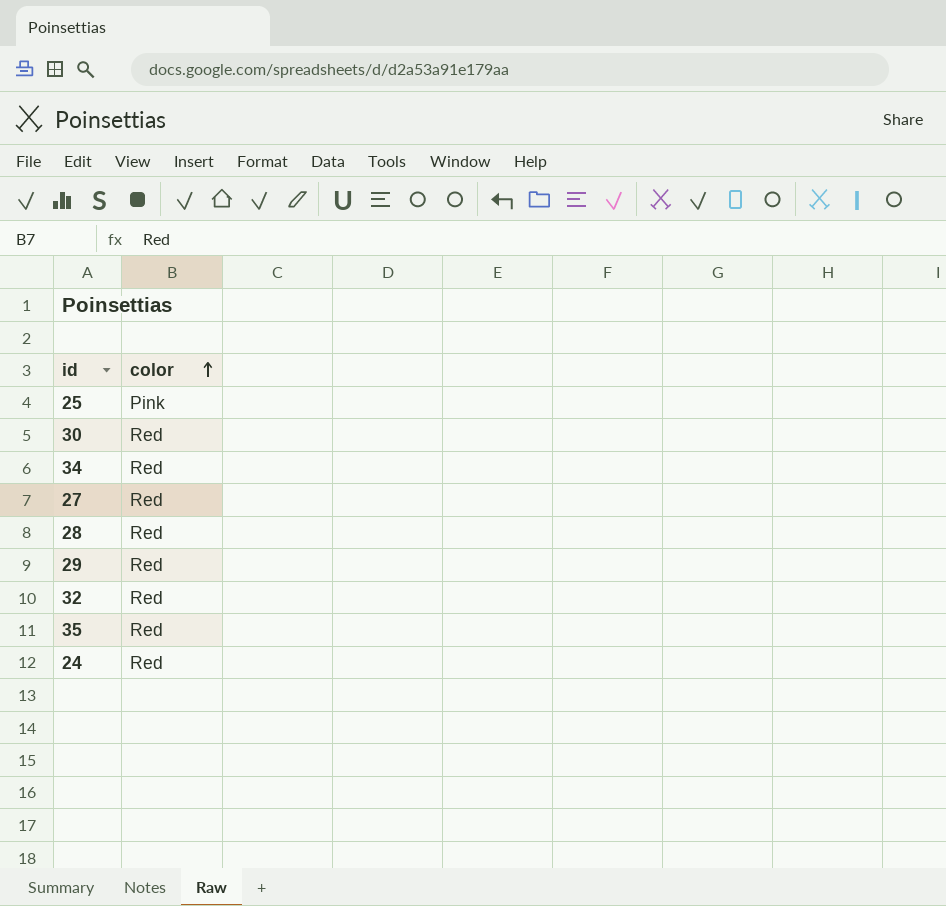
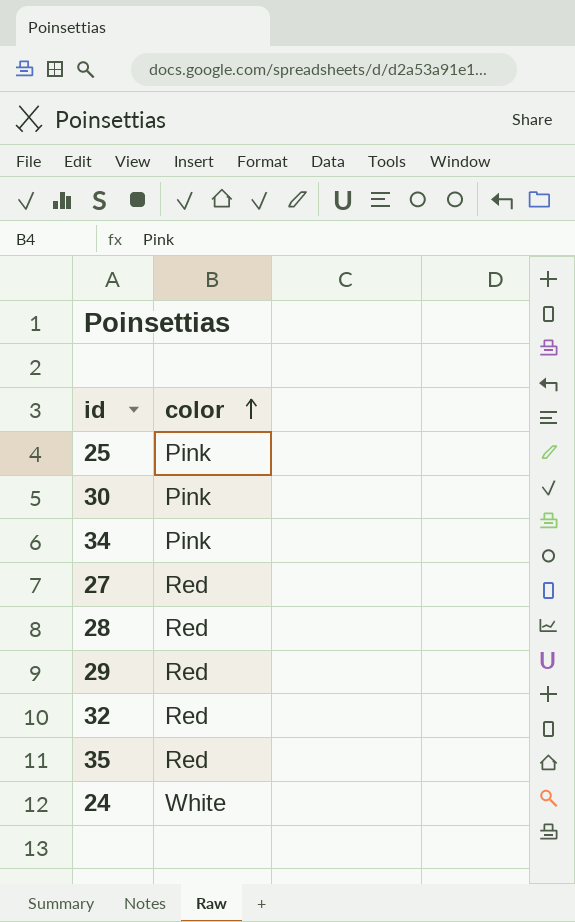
30 | color: Red -> Pink
34 | color: Red -> Pink
24 | color: Red -> White

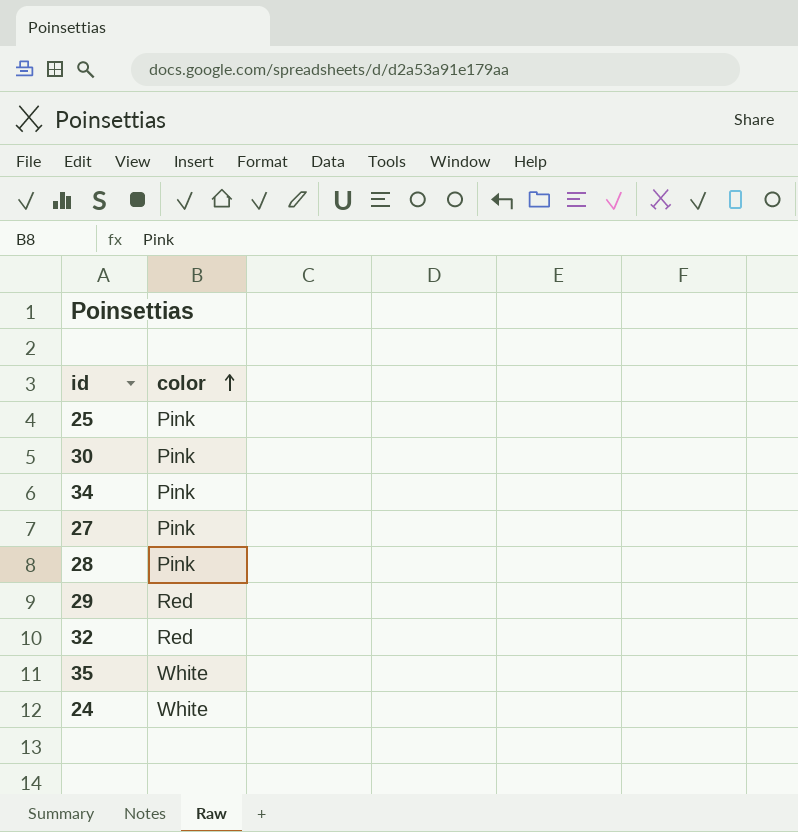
27 | color: Red -> Pink
28 | color: Red -> Pink
35 | color: Red -> White

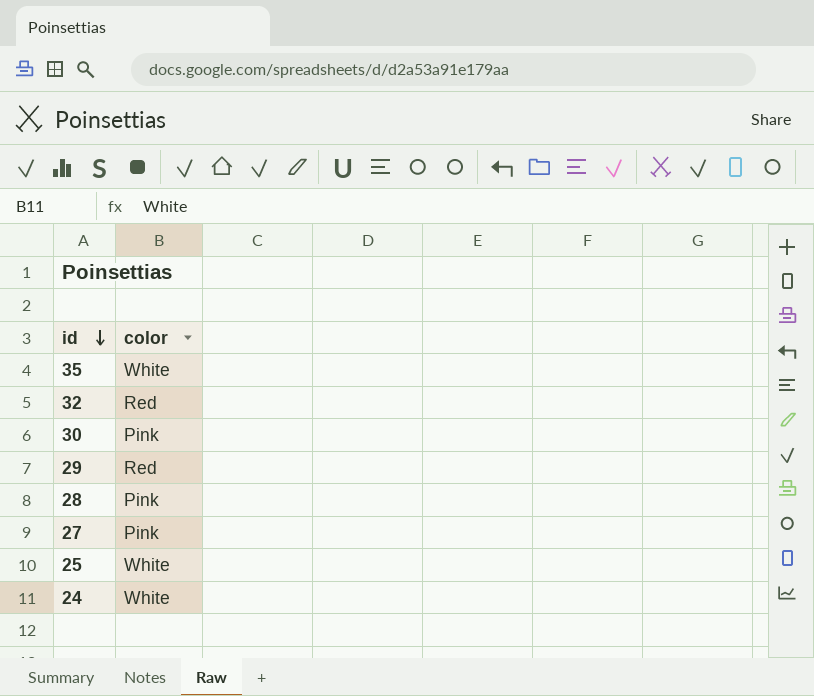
row order: color ascending -> id descending
row 34: Pink -> none
25 | color: Pink -> White

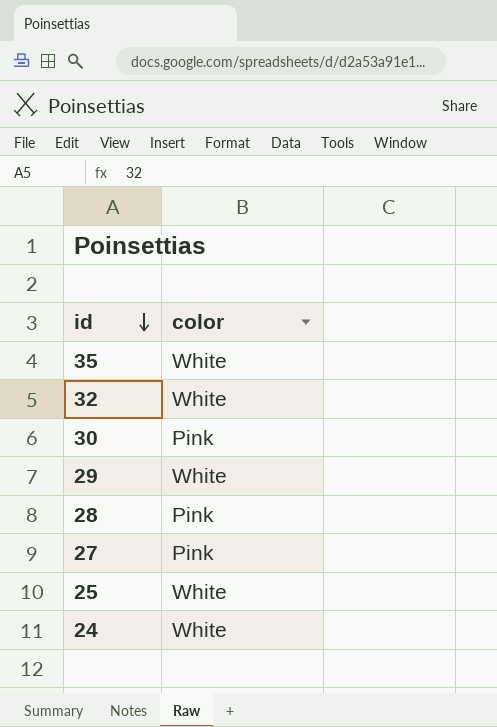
32 | color: Red -> White
29 | color: Red -> White

